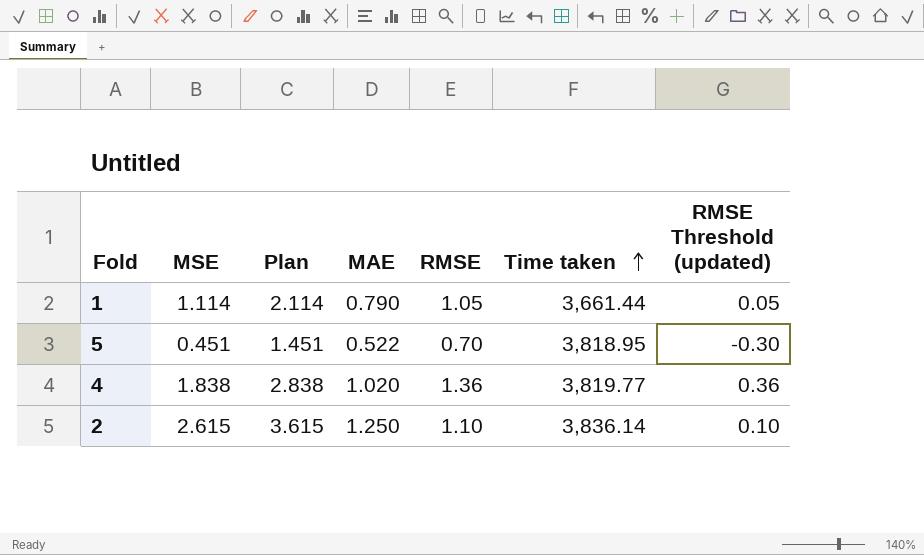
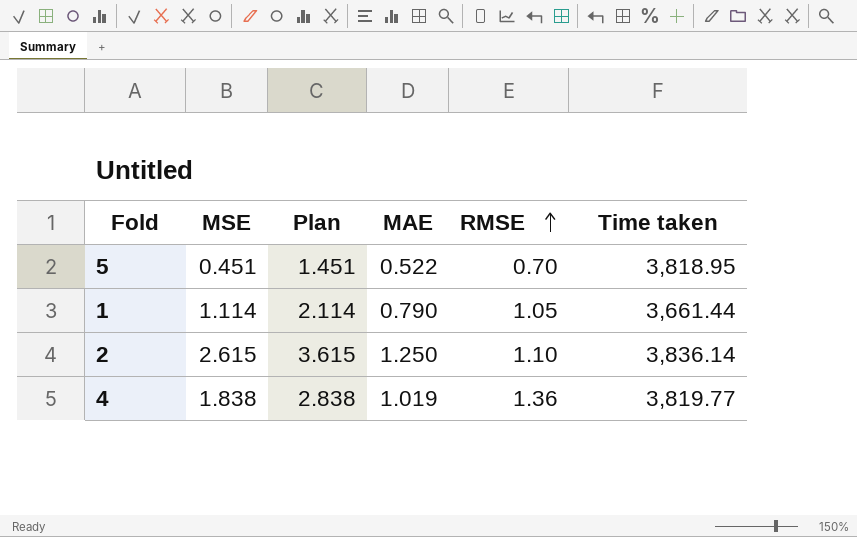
row order: Time taken ascending -> RMSE ascending
column RMSE Threshold (updated) | formula: [RMSE] - 1 -> none
4 | MAE: 1.020 -> 1.019

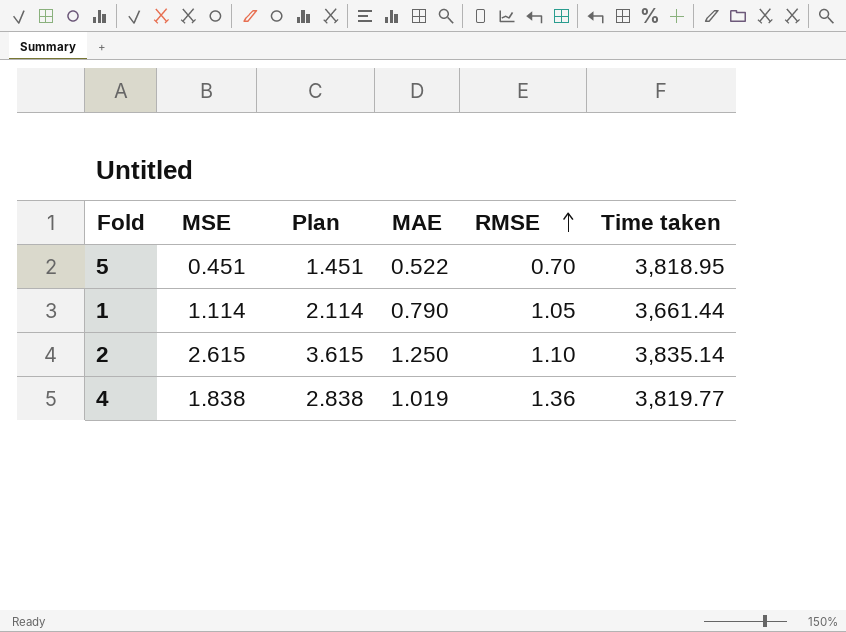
2 | Time taken: 3,836.14 -> 3,835.14

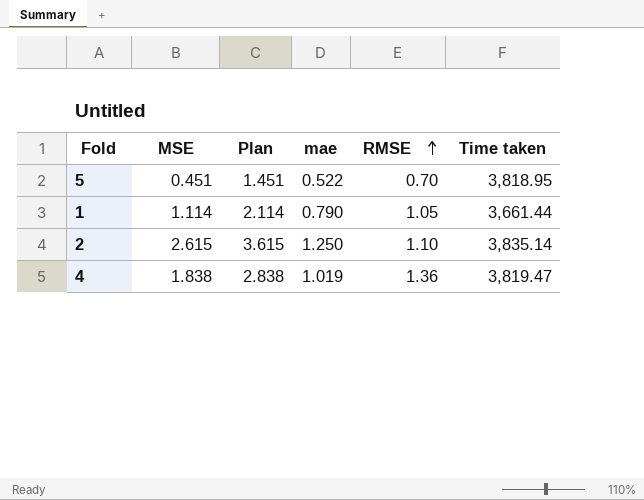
column name: MAE -> mae
4 | Time taken: 3,819.77 -> 3,819.47

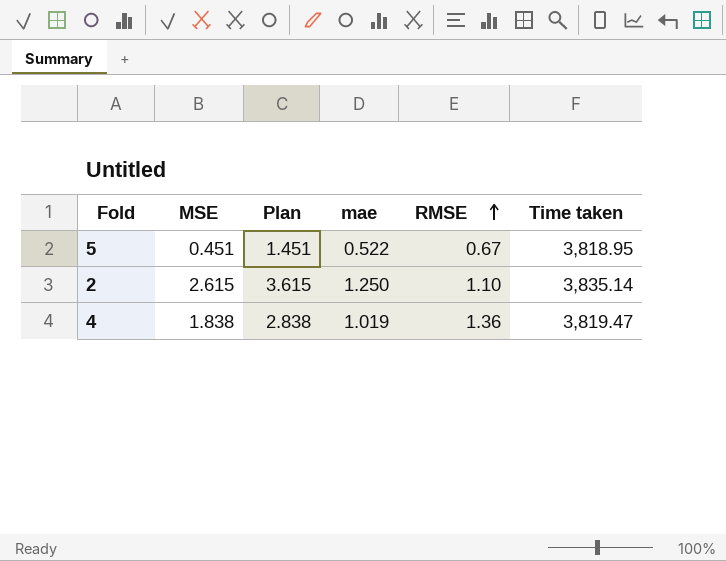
row 1: 1.114 | 2.114 | 0.790 | 1.05 | 3,661.44 -> none
5 | RMSE: 0.70 -> 0.67

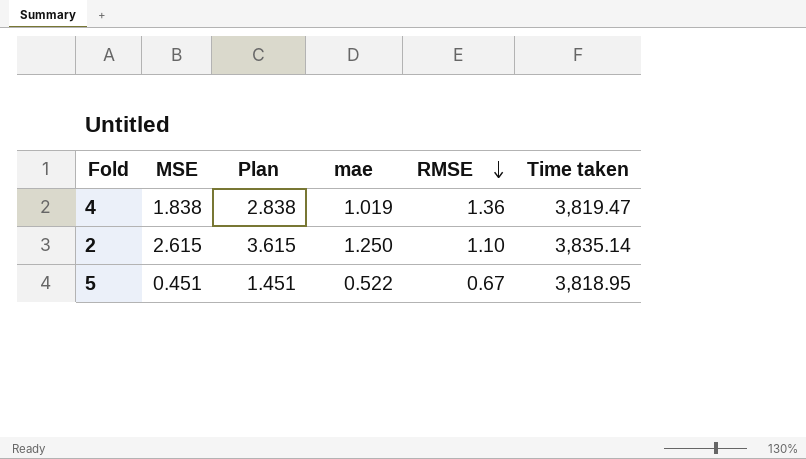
row order: RMSE ascending -> RMSE descending

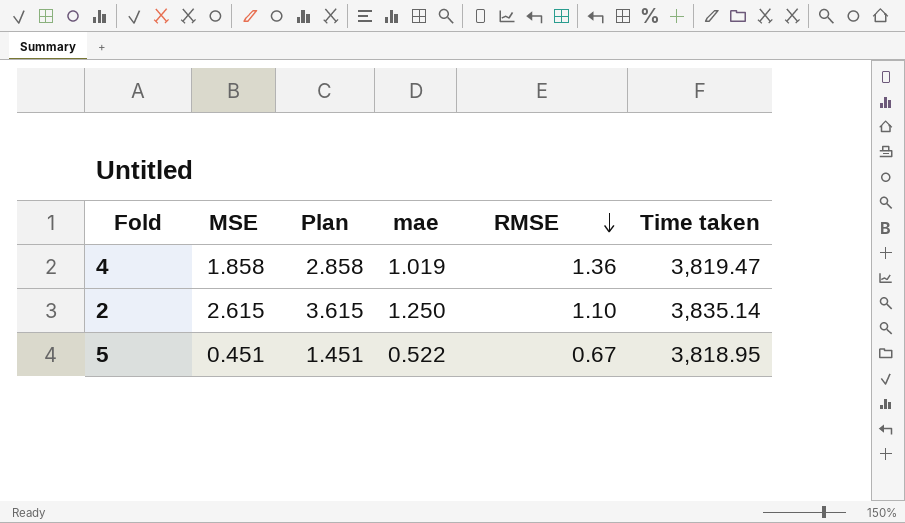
4 | MSE: 1.838 -> 1.858
4 | Plan: 2.838 -> 2.858

